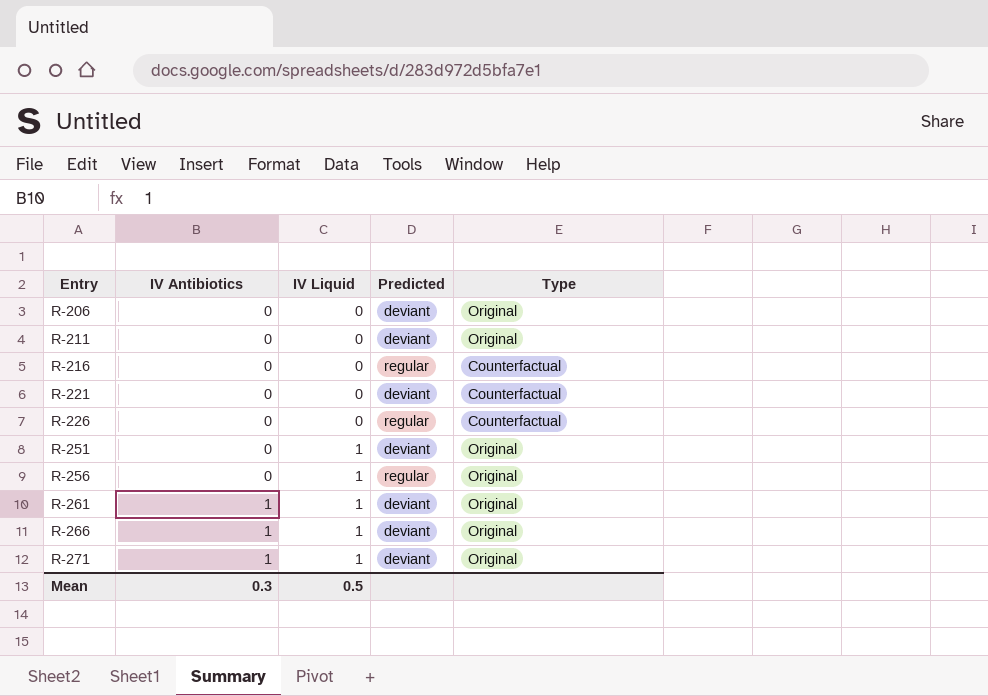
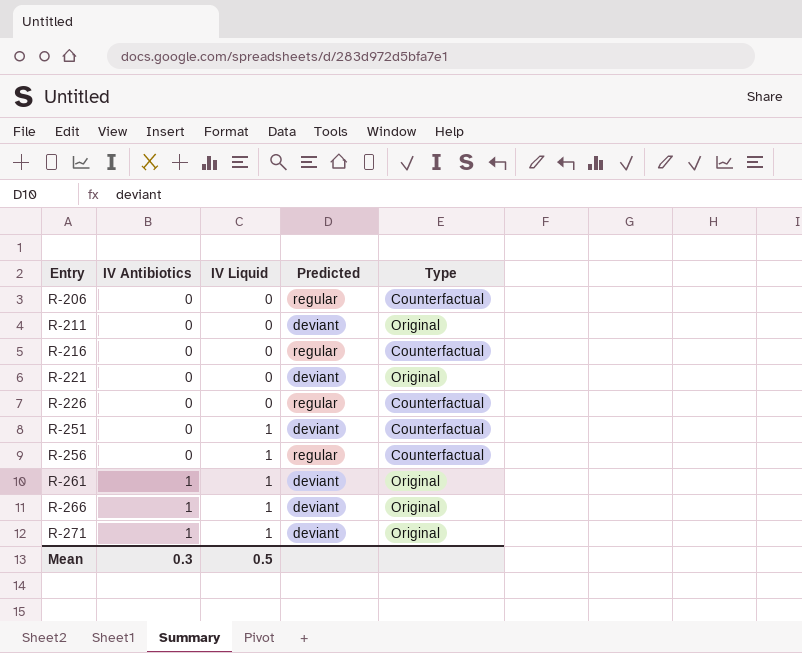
R-206 | Predicted: deviant -> regular
R-206 | Type: Original -> Counterfactual
R-221 | Type: Counterfactual -> Original
R-251 | Type: Original -> Counterfactual
R-256 | Type: Original -> Counterfactual

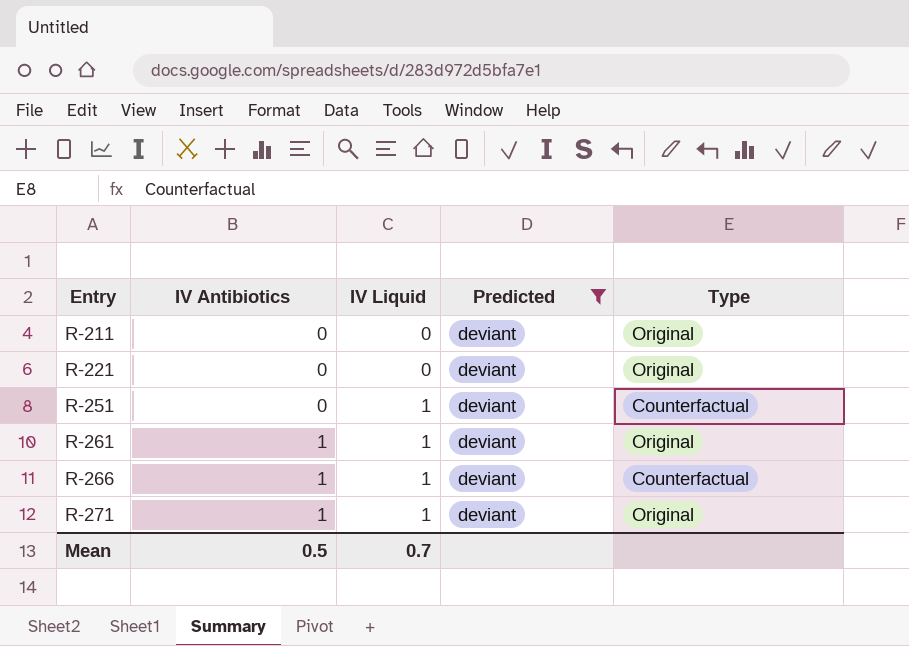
filter: none -> Predicted = deviant
R-266 | Type: Original -> Counterfactual
Mean | IV Antibiotics: 0.3 -> 0.5
Mean | IV Liquid: 0.5 -> 0.7

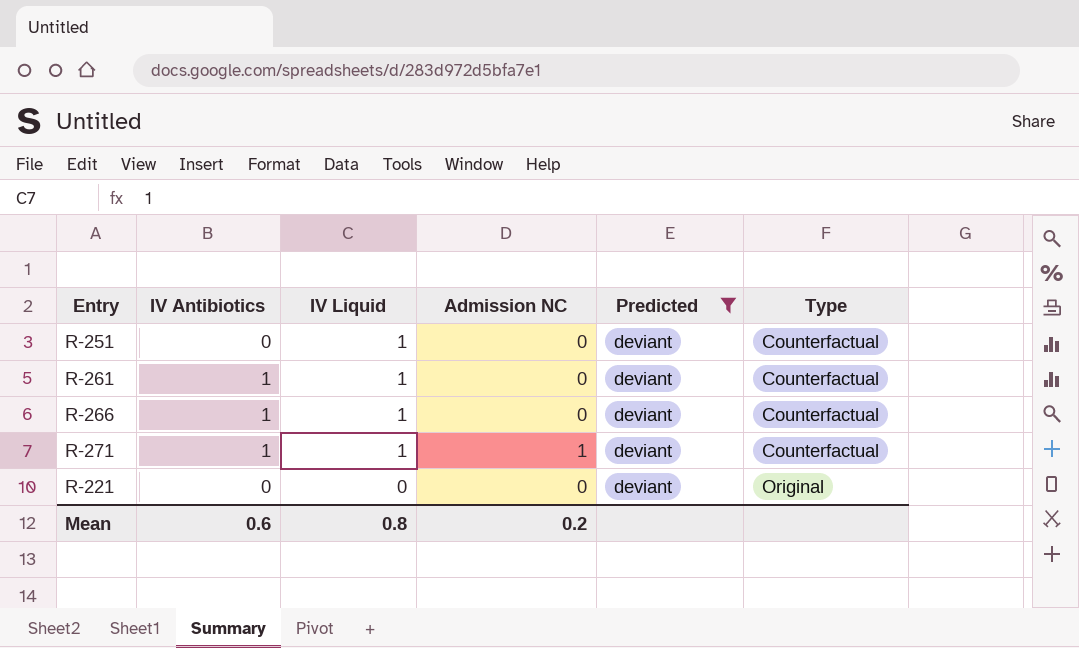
row order: Entry ascending -> IV Liquid descending
column Admission NC | position: none -> 4
row R-211: 0 | 0 | deviant | Original -> none
R-261 | Type: Original -> Counterfactual
R-271 | Type: Original -> Counterfactual
Mean | IV Antibiotics: 0.5 -> 0.6
Mean | IV Liquid: 0.7 -> 0.8

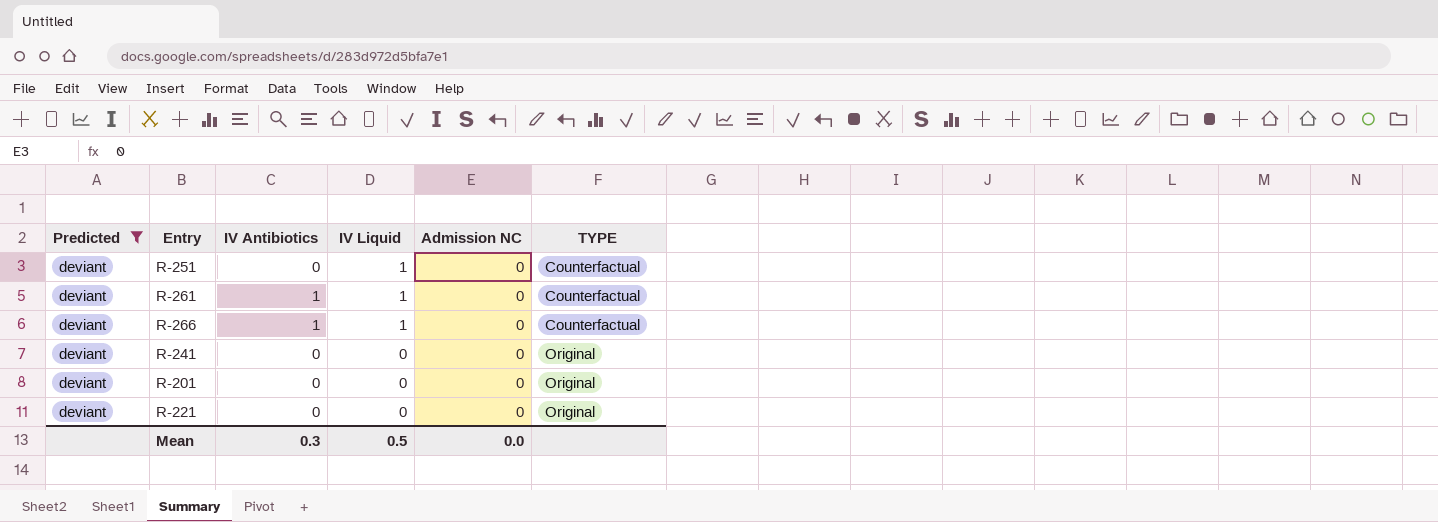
column Predicted | position: 5 -> 1
column name: Type -> TYPE
row R-271: 1 | 1 | 1 | deviant | Counterfactual -> none
row R-241: none -> deviant | 0 | 0 | 0 | Original
row R-201: none -> deviant | 0 | 0 | 0 | Original
Mean | IV Antibiotics: 0.6 -> 0.3
Mean | IV Liquid: 0.8 -> 0.5
Mean | Admission NC: 0.2 -> 0.0

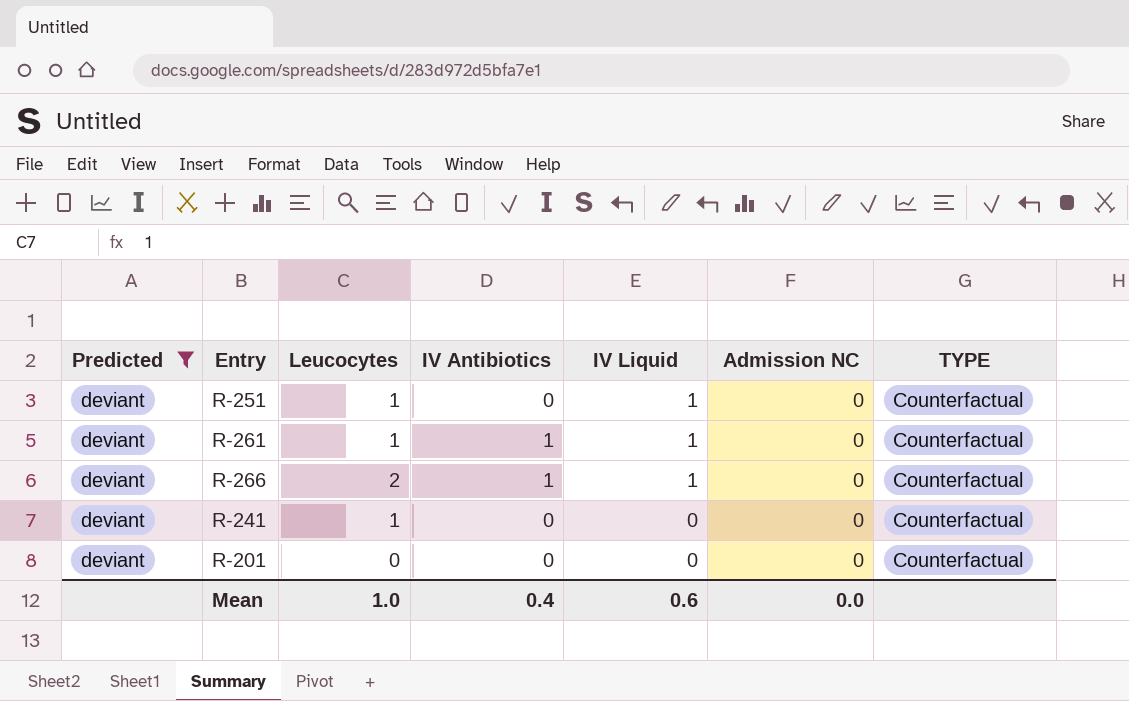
column Leucocytes | position: none -> 3
row R-221: deviant | 0 | 0 | 0 | Original -> none
R-241 | TYPE: Original -> Counterfactual
R-201 | TYPE: Original -> Counterfactual
Mean | IV Antibiotics: 0.3 -> 0.4
Mean | IV Liquid: 0.5 -> 0.6

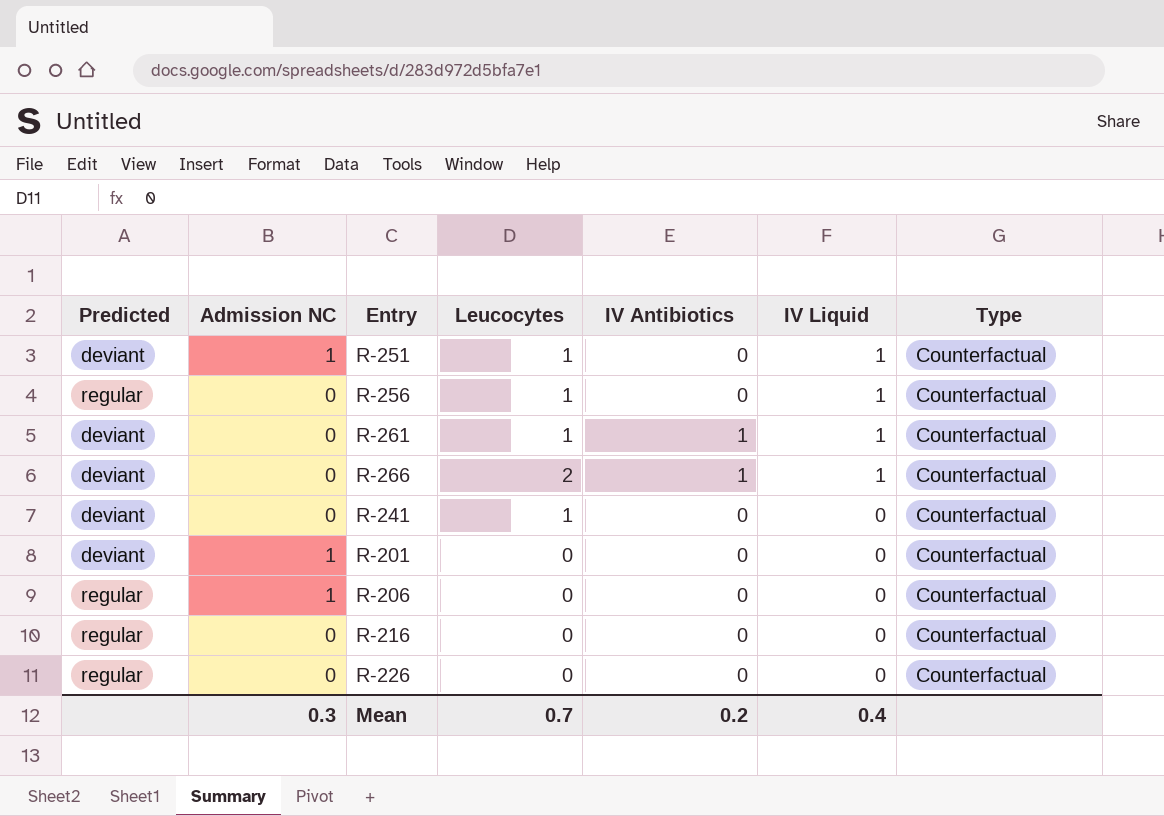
filter: Predicted = deviant -> none
column Admission NC | position: 6 -> 2
column name: TYPE -> Type
R-251 | Admission NC: 0 -> 1
R-201 | Admission NC: 0 -> 1
Mean | Admission NC: 0.0 -> 0.3
Mean | Leucocytes: 1.0 -> 0.7
Mean | IV Antibiotics: 0.4 -> 0.2
Mean | IV Liquid: 0.6 -> 0.4

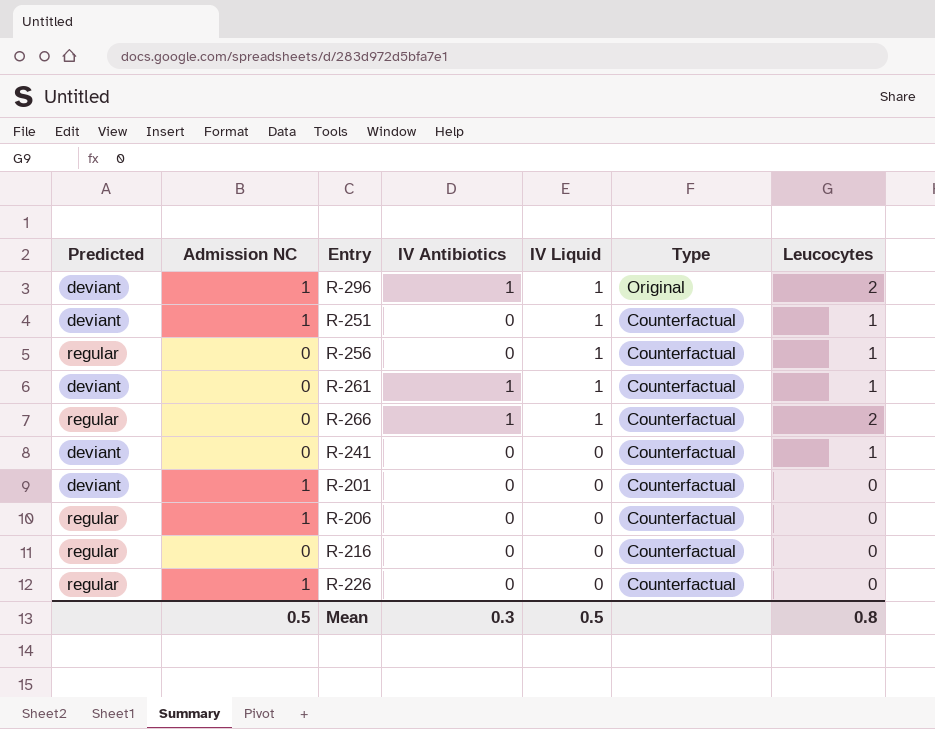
column Leucocytes | position: 4 -> 7
row R-296: none -> deviant | 1 | 1 | 1 | Original | 2
R-266 | Predicted: deviant -> regular
R-226 | Admission NC: 0 -> 1
Mean | Admission NC: 0.3 -> 0.5
Mean | IV Antibiotics: 0.2 -> 0.3
Mean | IV Liquid: 0.4 -> 0.5
Mean | Leucocytes: 0.7 -> 0.8

